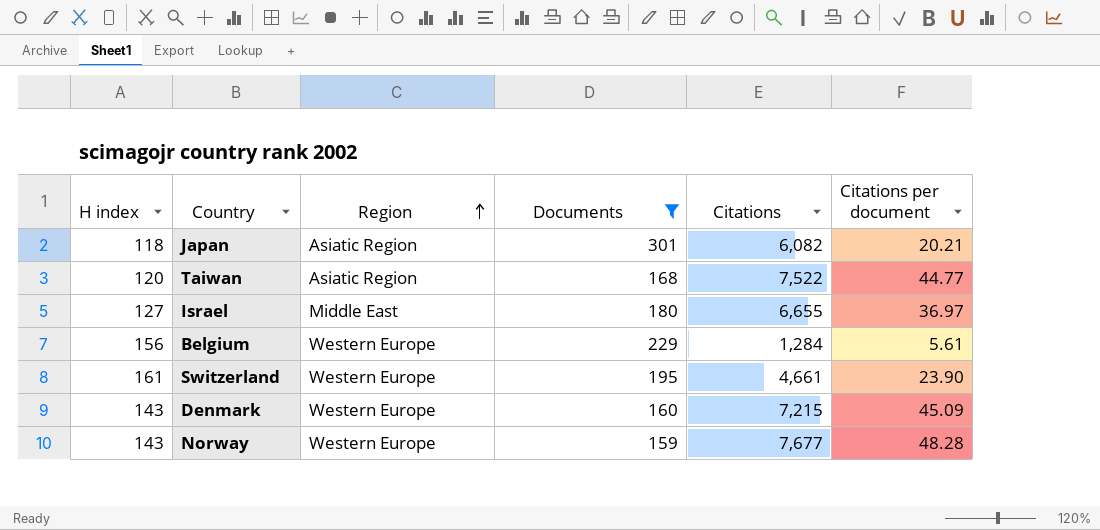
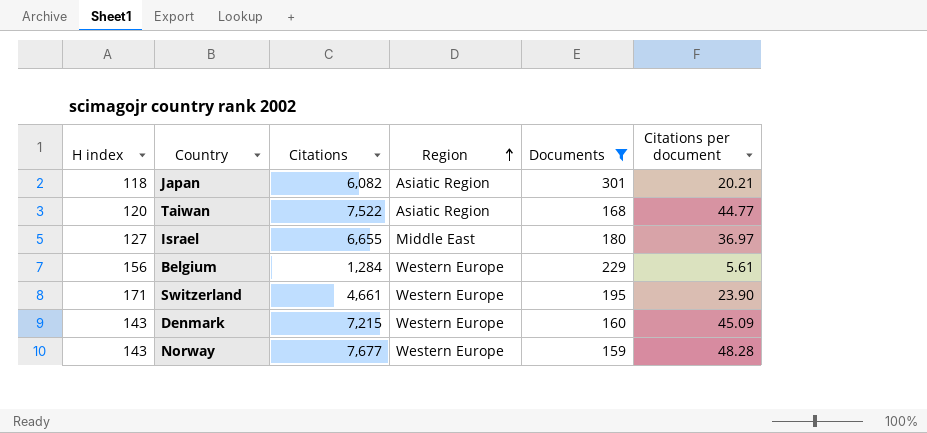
column Citations | position: 5 -> 3
Switzerland | H index: 161 -> 171

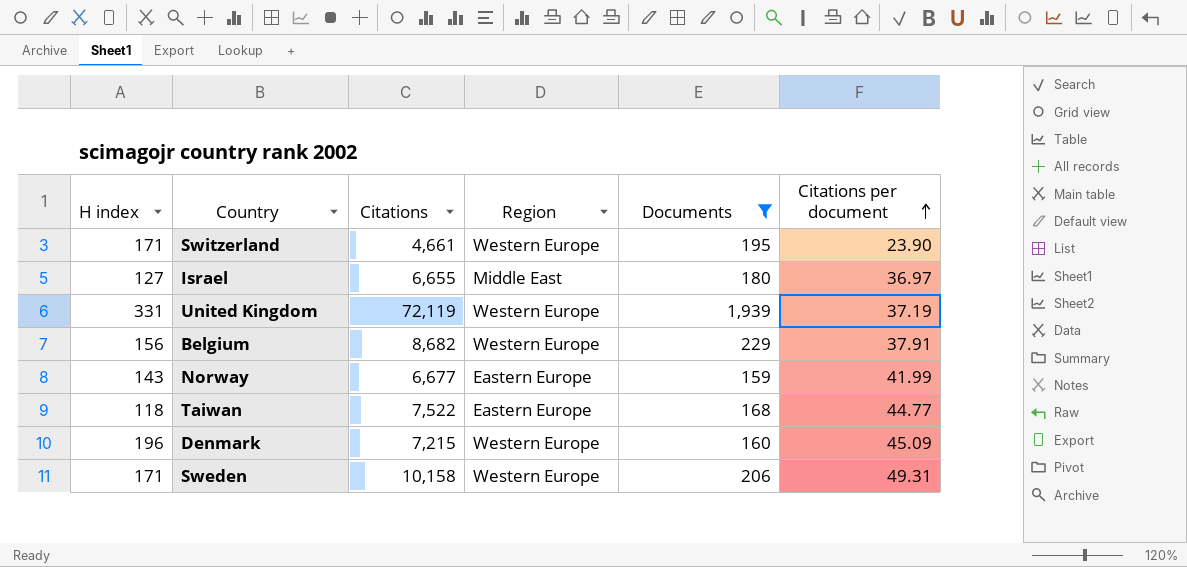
row order: Region ascending -> Citations per document ascending
row Japan: 118 | 6,082 | Asiatic Region | 301 | 20.21 -> none
row United Kingdom: none -> 331 | 72,119 | Western Europe | 1,939 | 37.19
Belgium | Citations: 1,284 -> 8,682
Belgium | Citations per document: 5.61 -> 37.91
Norway | Citations: 7,677 -> 6,677
Norway | Region: Western Europe -> Eastern Europe
Norway | Citations per document: 48.28 -> 41.99
Taiwan | H index: 120 -> 118
Taiwan | Region: Asiatic Region -> Eastern Europe
Denmark | H index: 143 -> 196
row Sweden: none -> 171 | 10,158 | Western Europe | 206 | 49.31

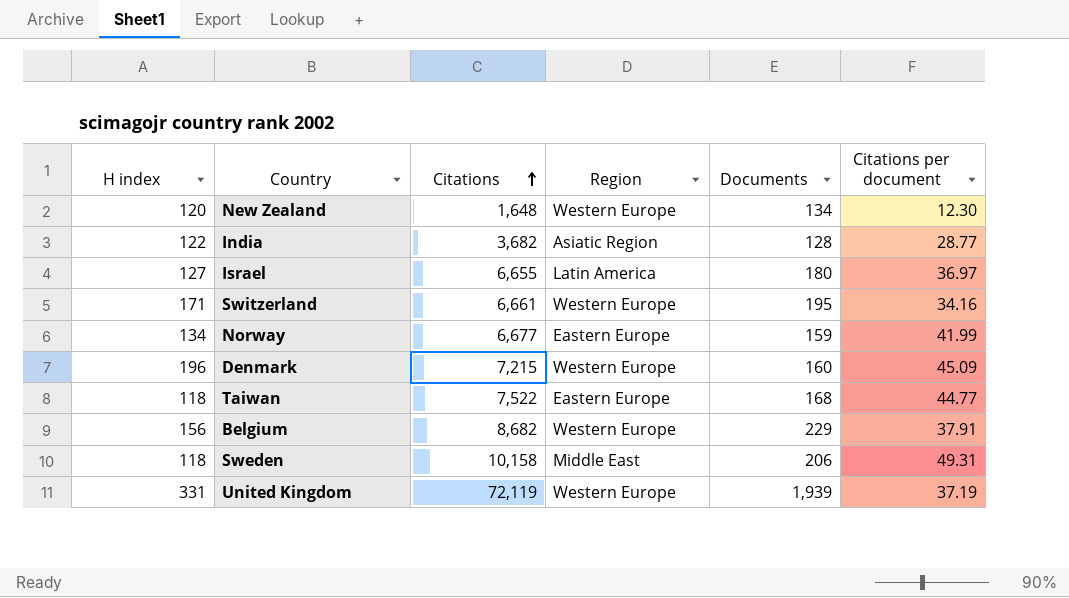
filter: Documents >= 159 -> none
row order: Citations per document ascending -> Citations ascending
Israel | Region: Middle East -> Latin America
Switzerland | Citations: 4,661 -> 6,661
Switzerland | Citations per document: 23.90 -> 34.16
Norway | H index: 143 -> 134
Sweden | H index: 171 -> 118
Sweden | Region: Western Europe -> Middle East

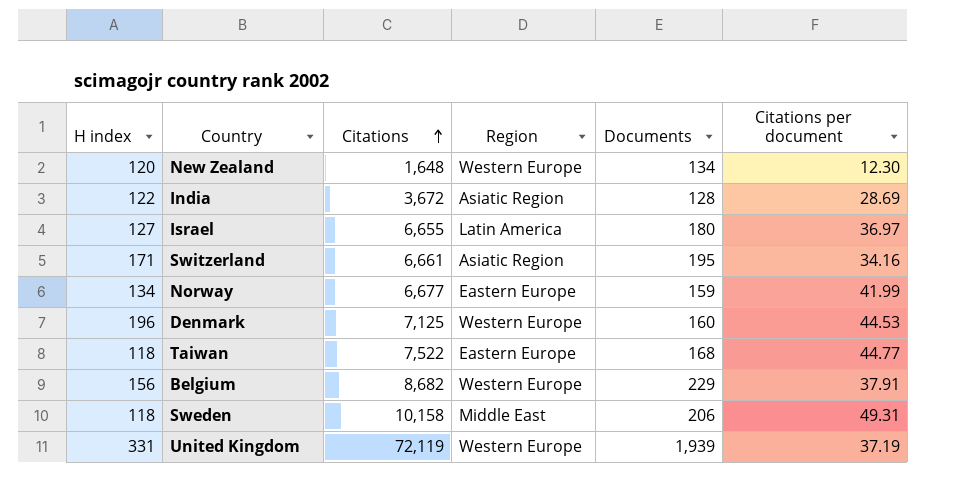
India | Citations: 3,682 -> 3,672
India | Citations per document: 28.77 -> 28.69
Switzerland | Region: Western Europe -> Asiatic Region
Denmark | Citations: 7,215 -> 7,125
Denmark | Citations per document: 45.09 -> 44.53

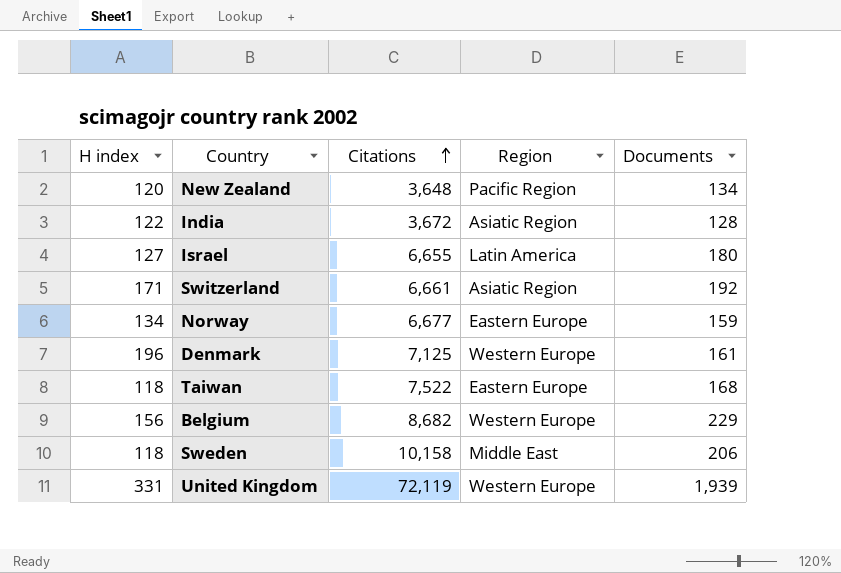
column Citations per document | formula: [Citations] / [Documents] -> none
New Zealand | Citations: 1,648 -> 3,648
New Zealand | Region: Western Europe -> Pacific Region
Switzerland | Documents: 195 -> 192
Denmark | Documents: 160 -> 161

